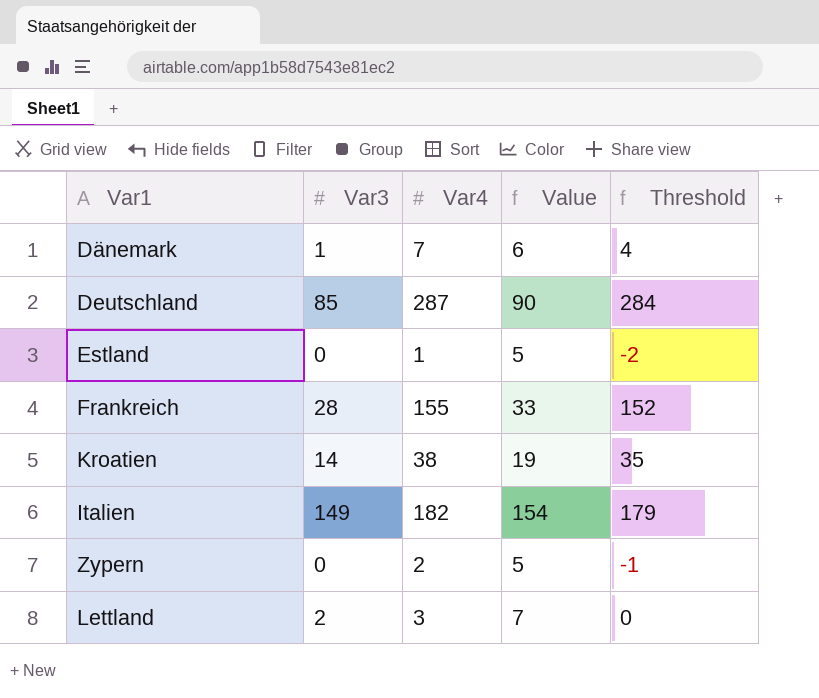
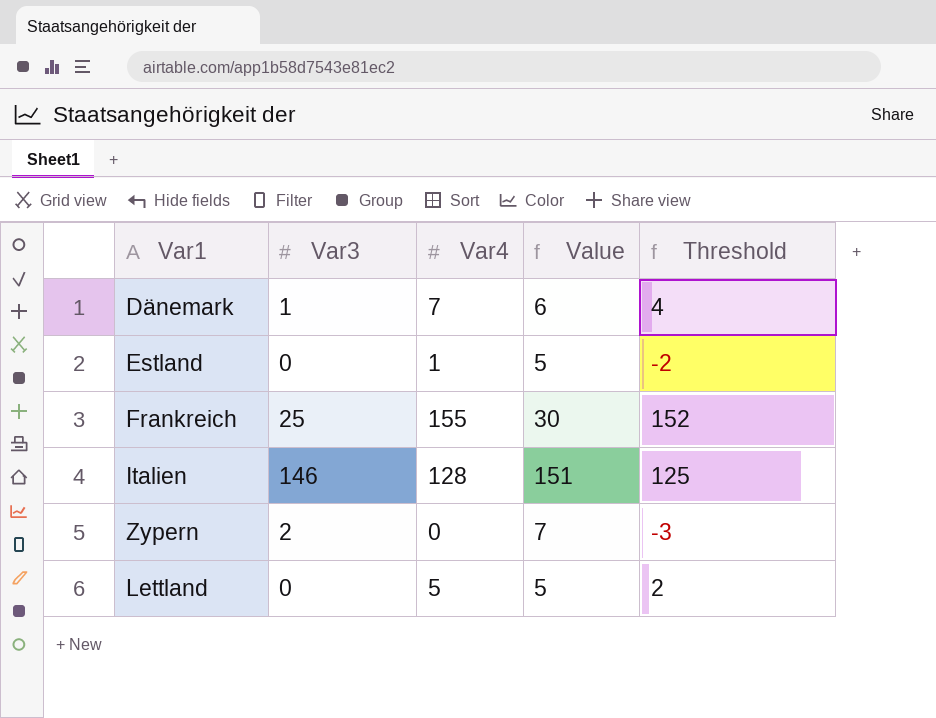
row Deutschland: 85 | 287 | 90 | 284 -> none
row Kroatien: 14 | 38 | 19 | 35 -> none
Frankreich | Var3: 28 -> 25
Frankreich | Value: 33 -> 30
Italien | Var3: 149 -> 146
Italien | Var4: 182 -> 128
Italien | Value: 154 -> 151
Italien | Threshold: 179 -> 125
Zypern | Var3: 0 -> 2
Zypern | Var4: 2 -> 0
Zypern | Value: 5 -> 7
Zypern | Threshold: -1 -> -3
Lettland | Var3: 2 -> 0
Lettland | Var4: 3 -> 5
Lettland | Value: 7 -> 5
Lettland | Threshold: 0 -> 2

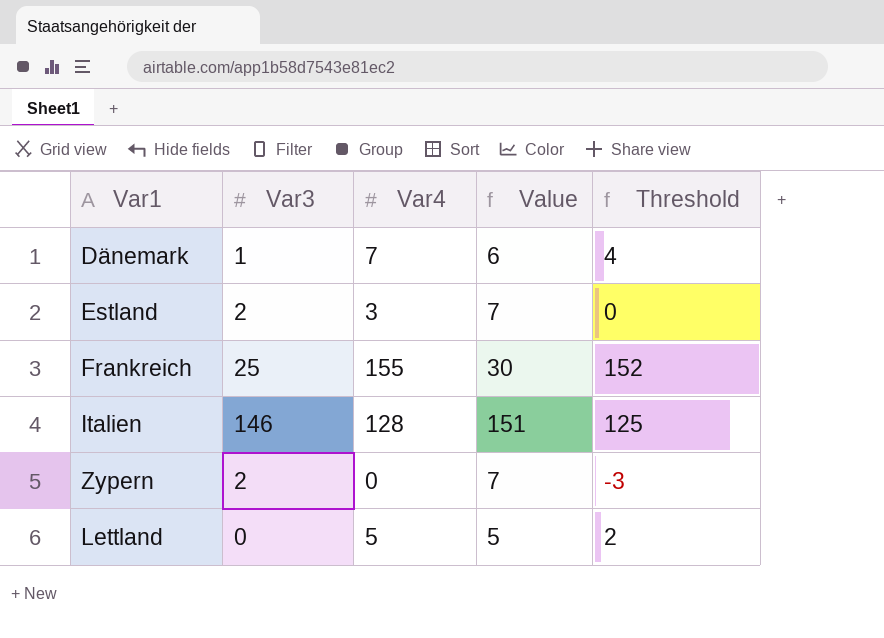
Estland | Var3: 0 -> 2
Estland | Var4: 1 -> 3
Estland | Value: 5 -> 7
Estland | Threshold: -2 -> 0

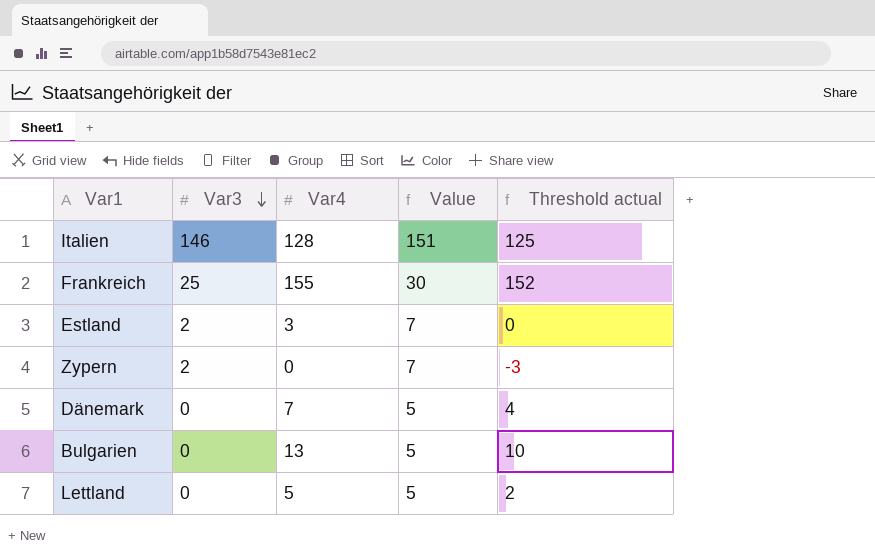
row order: none -> Var3 descending
column name: Threshold -> Threshold actual
Dänemark | Var3: 1 -> 0
Dänemark | Value: 6 -> 5
row Bulgarien: none -> 0 | 13 | 5 | 10

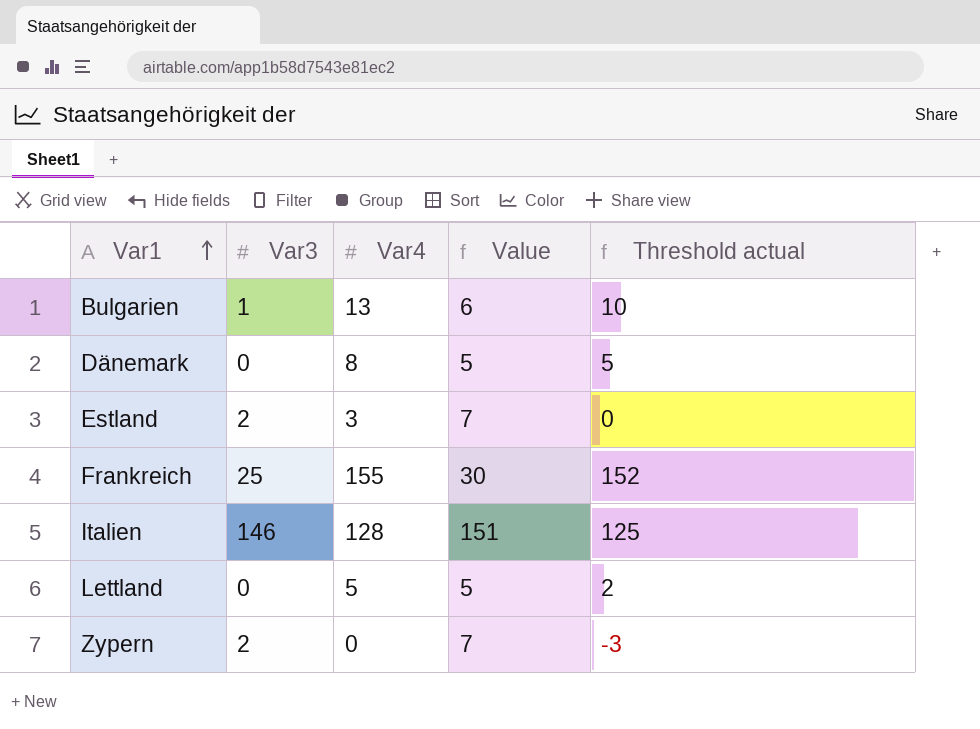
row order: Var3 descending -> Var1 ascending
Bulgarien | Var3: 0 -> 1
Bulgarien | Value: 5 -> 6
Dänemark | Var4: 7 -> 8
Dänemark | Threshold actual: 4 -> 5

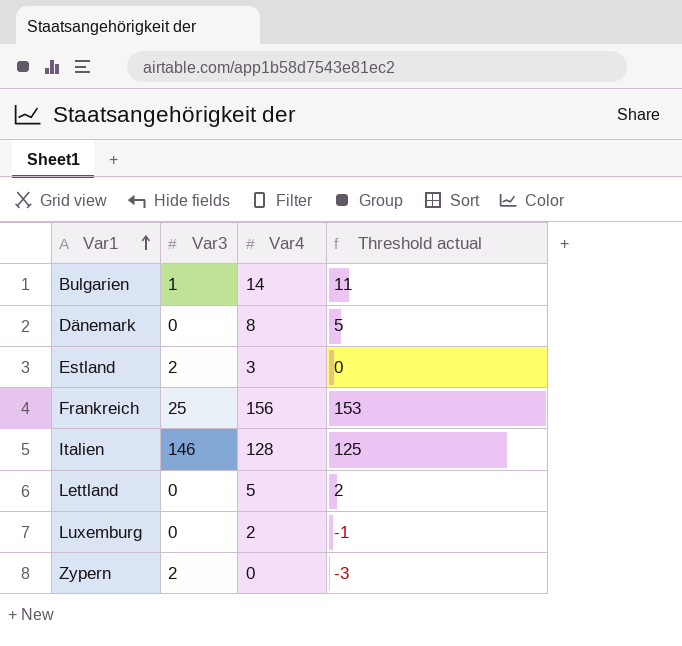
column Value | formula: [Var3] + 5 -> none
Bulgarien | Var4: 13 -> 14
Bulgarien | Threshold actual: 10 -> 11
Frankreich | Var4: 155 -> 156
Frankreich | Threshold actual: 152 -> 153
row Luxemburg: none -> 0 | 2 | -1

